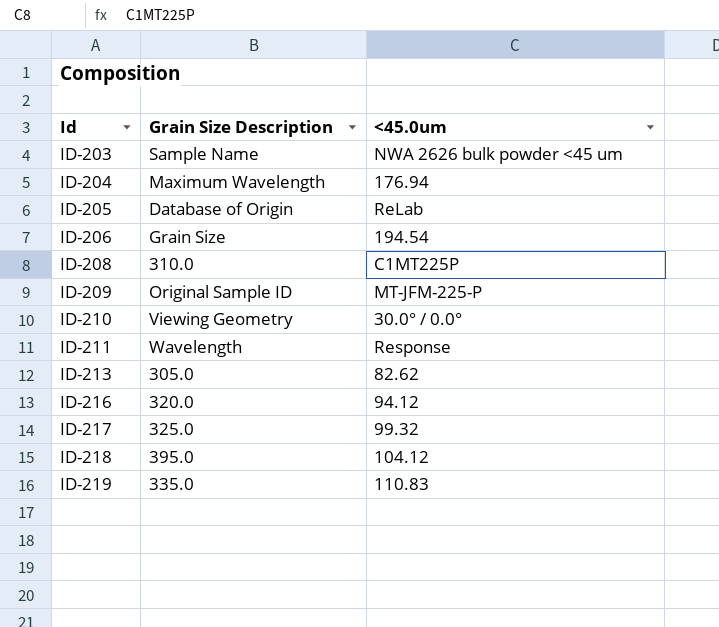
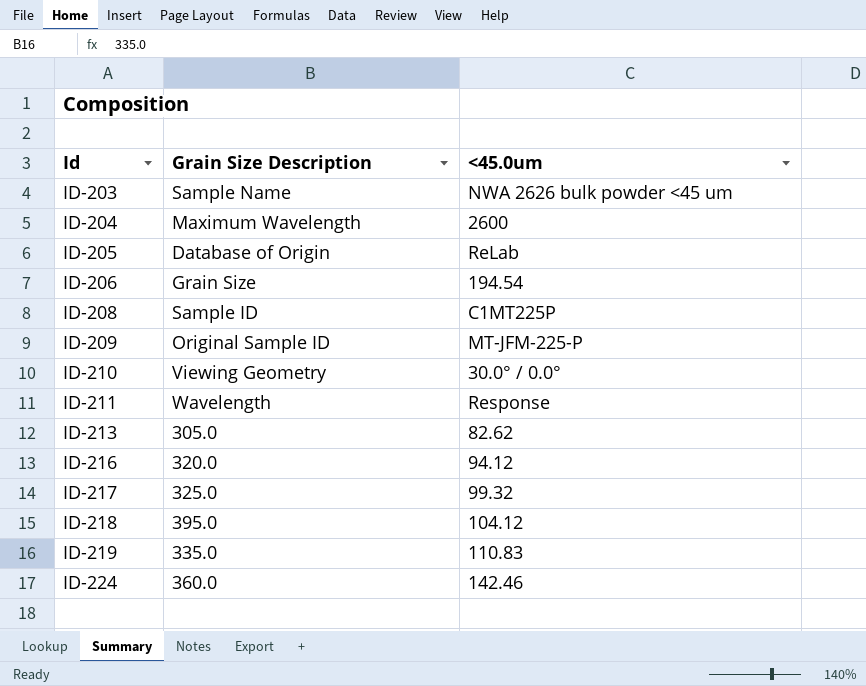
ID-204 | <45.0um: 176.94 -> 2600
ID-208 | Grain Size Description: 310.0 -> Sample ID
row ID-224: none -> 360.0 | 142.46

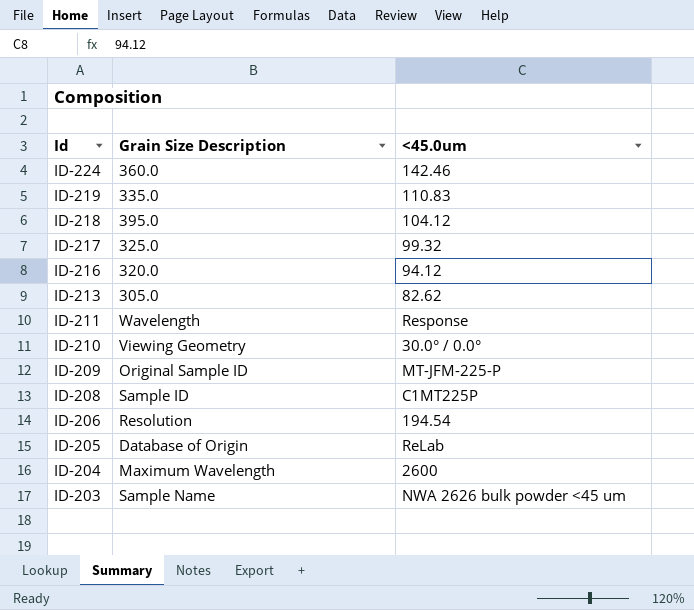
row order: Id ascending -> Id descending
ID-206 | Grain Size Description: Grain Size -> Resolution

